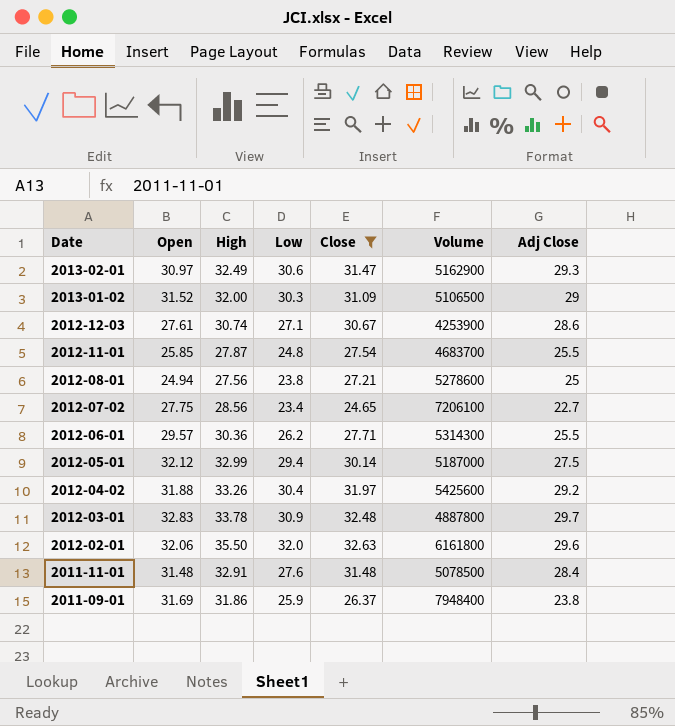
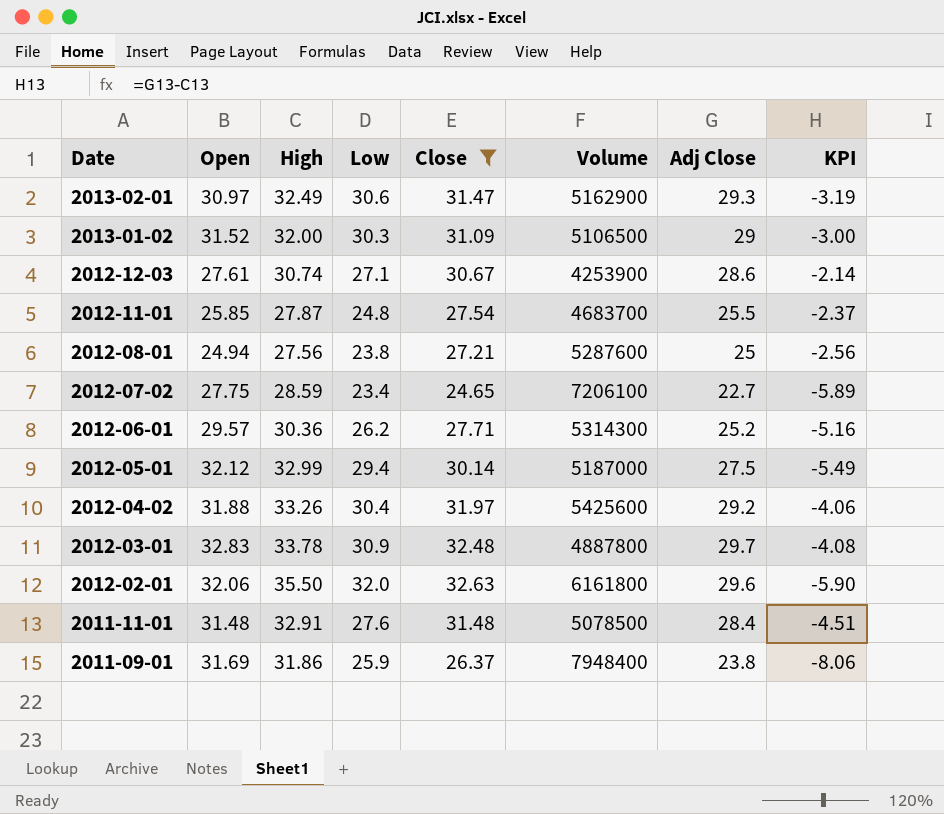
column KPI | formula: none -> [Adj Close] - [High]
2012-08-01 | Volume: 5278600 -> 5287600
2012-07-02 | High: 28.56 -> 28.59
2012-06-01 | Adj Close: 25.5 -> 25.2

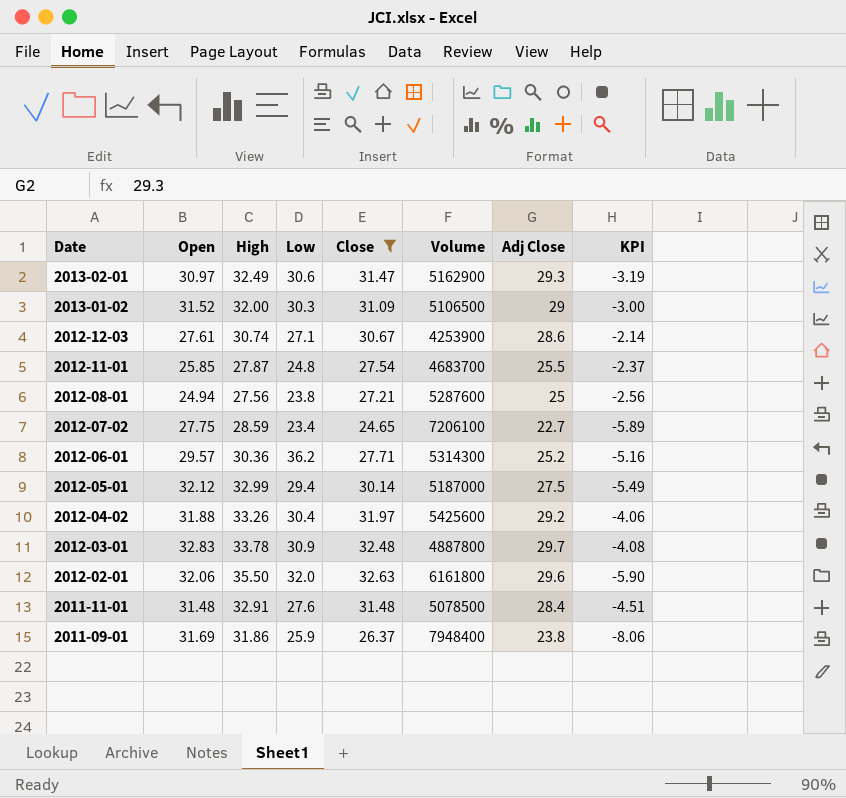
2012-06-01 | Low: 26.2 -> 36.2

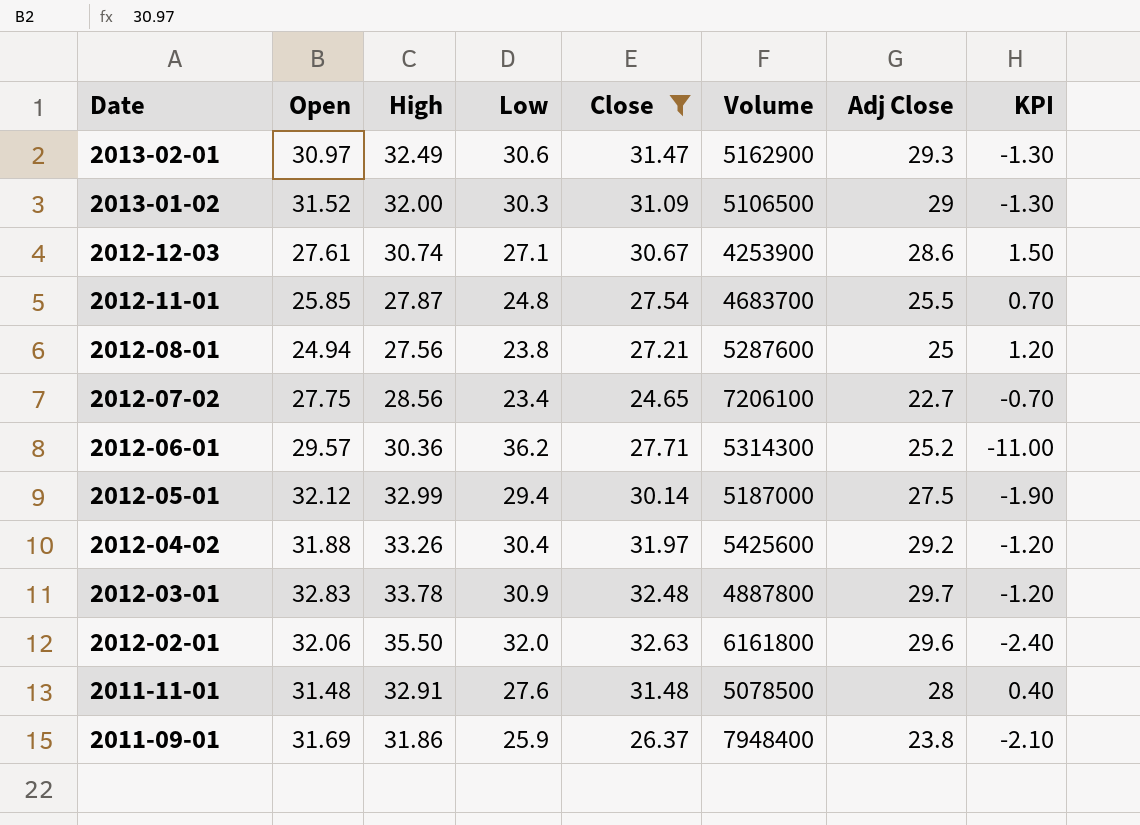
column KPI | formula: [Adj Close] - [High] -> [Adj Close] - [Low]
2012-07-02 | High: 28.59 -> 28.56
2011-11-01 | Adj Close: 28.4 -> 28

